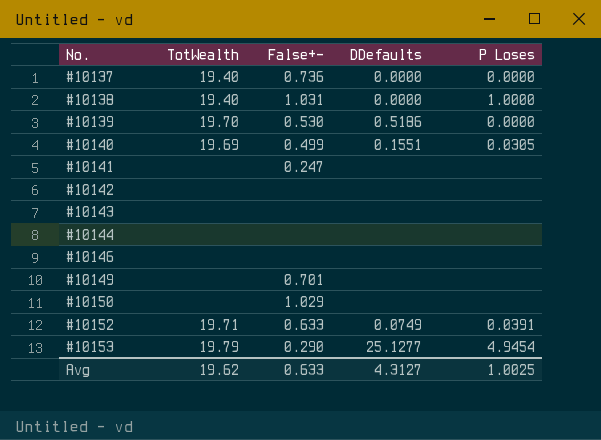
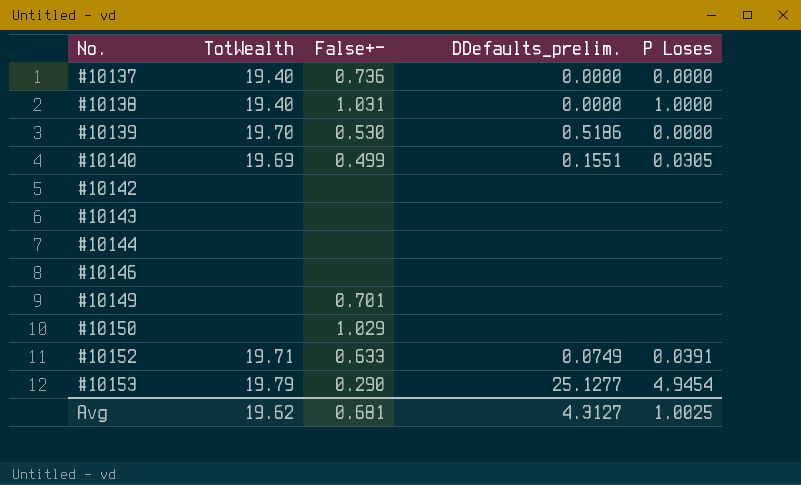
column name: DDefaults -> DDefaults_prelim.
row #10141: none | 0.247 | none | none -> none
Avg | False+-: 0.633 -> 0.681

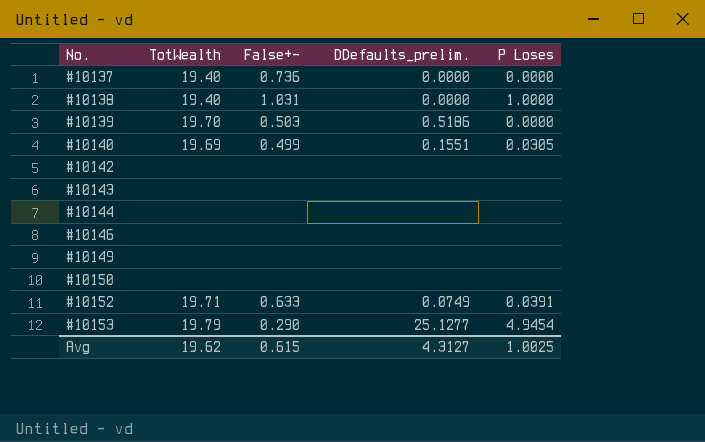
#10139 | False+-: 0.530 -> 0.503
#10149 | False+-: 0.701 -> none
#10150 | False+-: 1.029 -> none
Avg | False+-: 0.681 -> 0.615

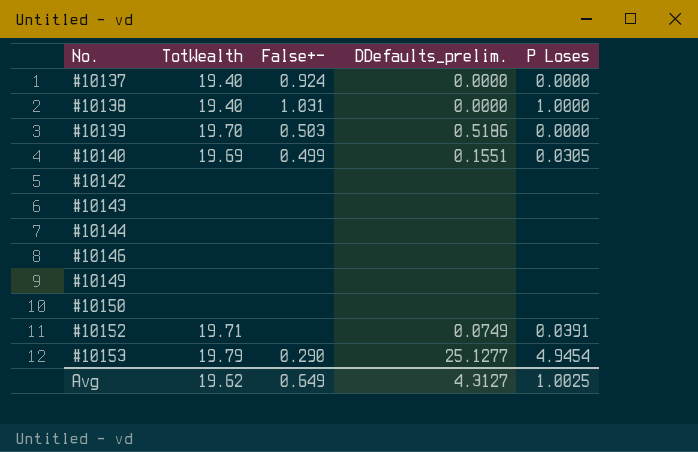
#10137 | False+-: 0.736 -> 0.924
#10152 | False+-: 0.633 -> none
Avg | False+-: 0.615 -> 0.649

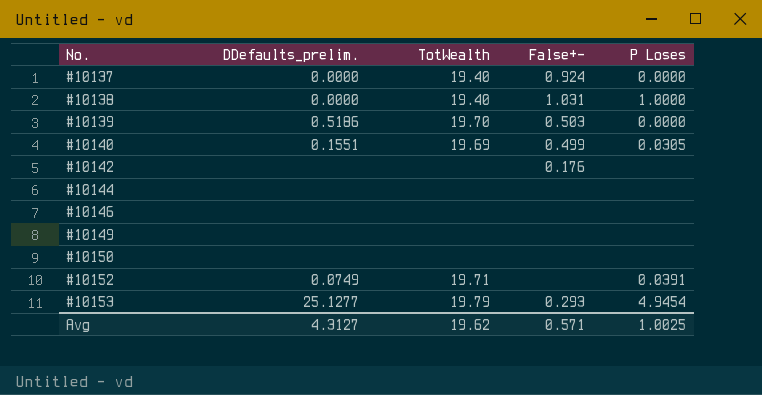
column DDefaults_prelim. | position: 4 -> 2
row #10143: none | none | none | none -> none
#10142 | False+-: none -> 0.176
#10153 | False+-: 0.290 -> 0.293
Avg | False+-: 0.649 -> 0.571

